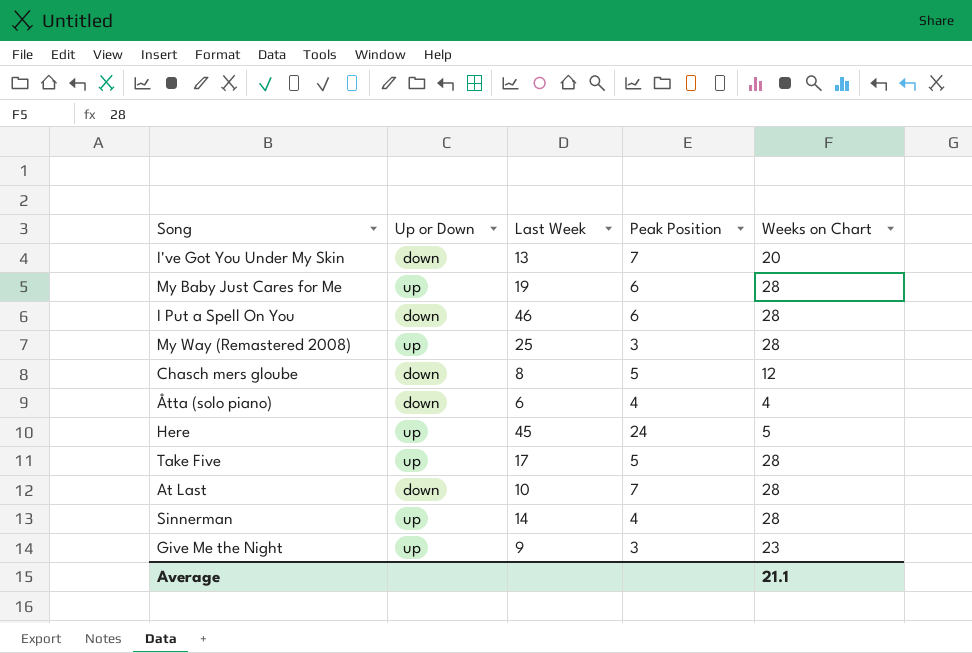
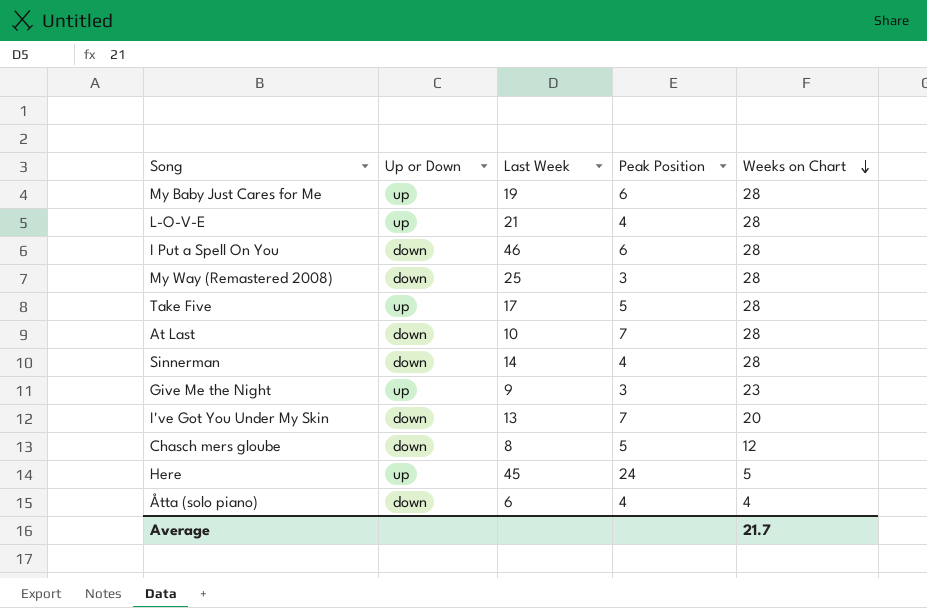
row order: none -> Weeks on Chart descending
row L-O-V-E: none -> up | 21 | 4 | 28
My Way (Remastered 2008) | Up or Down: up -> down
Sinnerman | Up or Down: up -> down
Average | Weeks on Chart: 21.1 -> 21.7

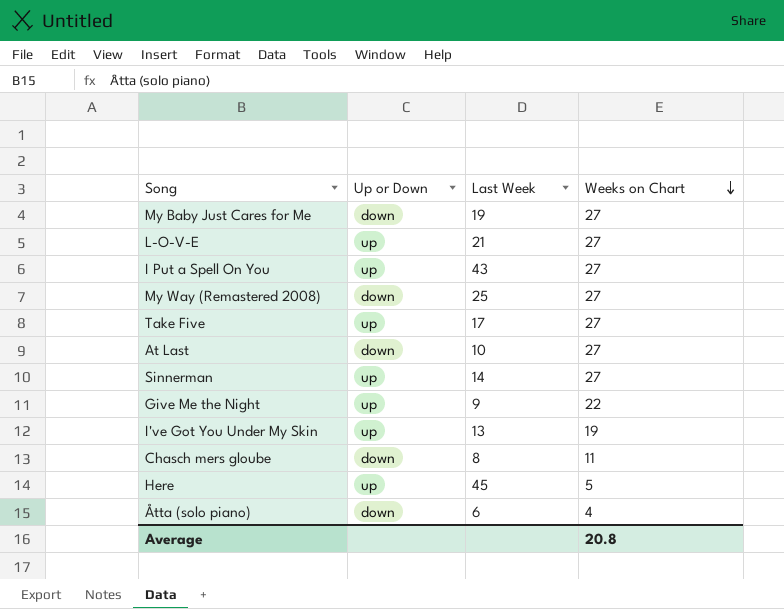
column Peak Position | position: 4 -> none
My Baby Just Cares for Me | Up or Down: up -> down
My Baby Just Cares for Me | Weeks on Chart: 28 -> 27
L-O-V-E | Weeks on Chart: 28 -> 27
I Put a Spell On You | Up or Down: down -> up
I Put a Spell On You | Last Week: 46 -> 43
I Put a Spell On You | Weeks on Chart: 28 -> 27
My Way (Remastered 2008) | Weeks on Chart: 28 -> 27
Take Five | Weeks on Chart: 28 -> 27
At Last | Weeks on Chart: 28 -> 27
Sinnerman | Up or Down: down -> up
Sinnerman | Weeks on Chart: 28 -> 27
Give Me the Night | Weeks on Chart: 23 -> 22
I've Got You Under My Skin | Up or Down: down -> up
I've Got You Under My Skin | Weeks on Chart: 20 -> 19
Chasch mers gloube | Weeks on Chart: 12 -> 11
Average | Weeks on Chart: 21.7 -> 20.8

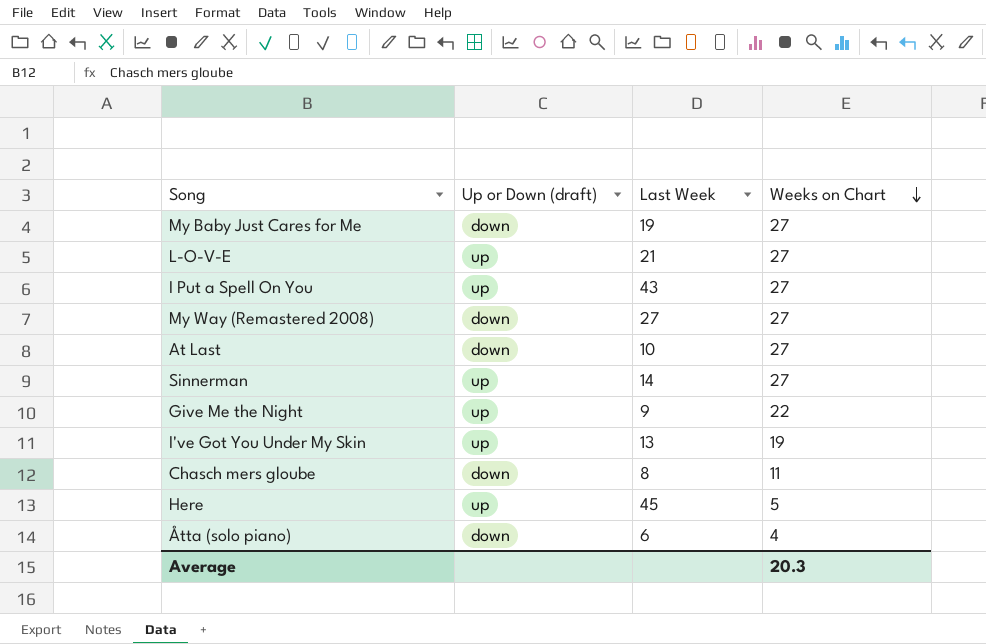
column name: Up or Down -> Up or Down (draft)
row Take Five: up | 17 | 27 -> none
My Way (Remastered 2008) | Last Week: 25 -> 27
Average | Weeks on Chart: 20.8 -> 20.3

